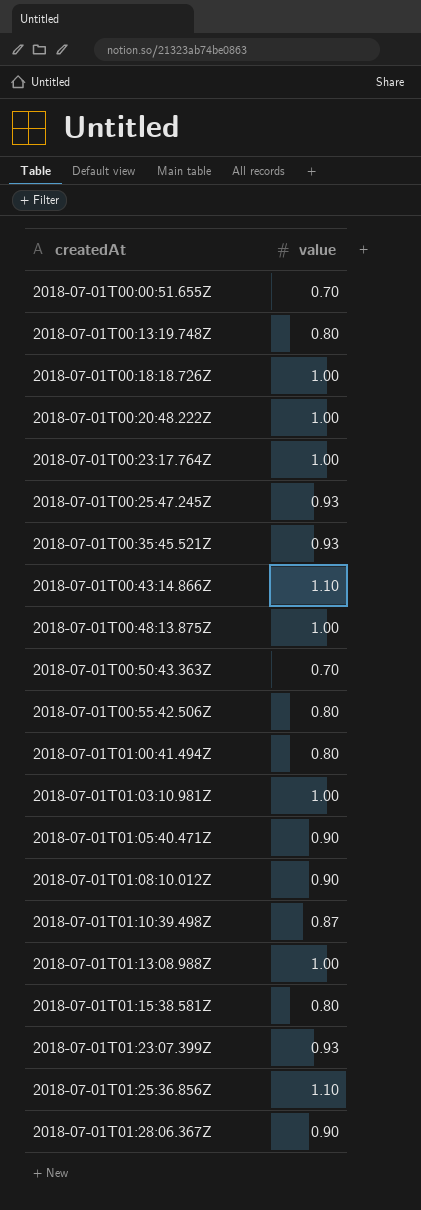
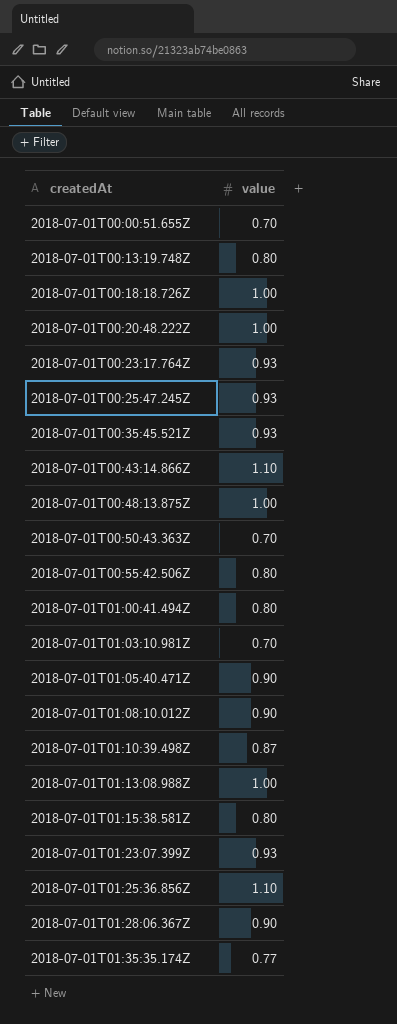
2018-07-01T00:23:17.764Z | value: 1.00 -> 0.93
2018-07-01T01:03:10.981Z | value: 1.00 -> 0.70
row 2018-07-01T01:35:35.174Z: none -> 0.77

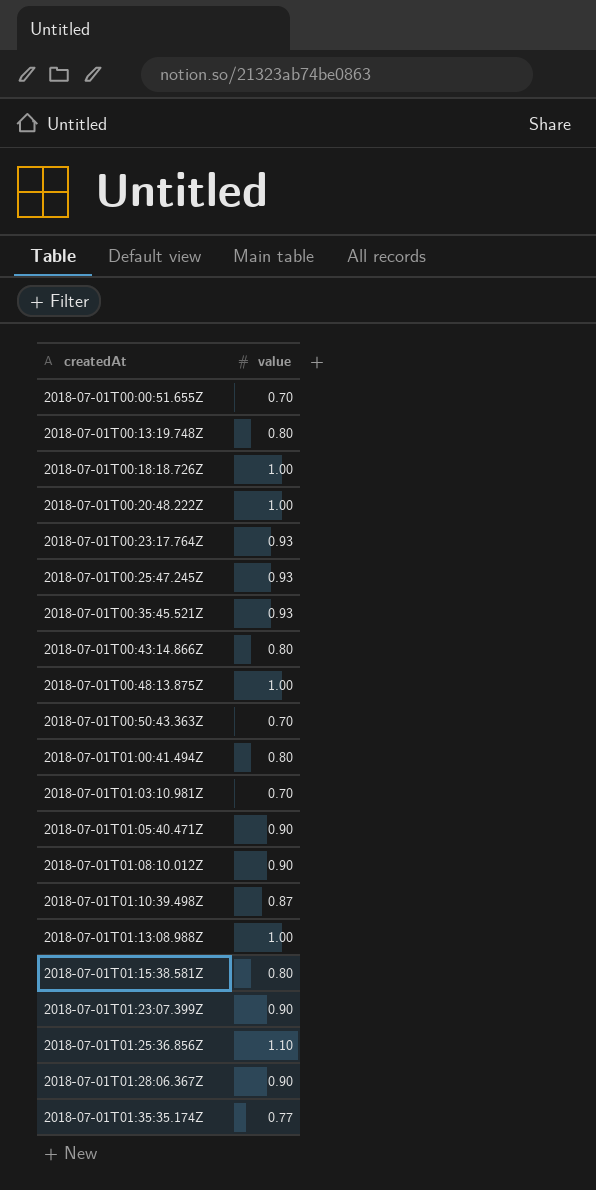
row 2018-07-01T00:55:42.506Z: 0.80 -> none
2018-07-01T00:43:14.866Z | value: 1.10 -> 0.80
2018-07-01T01:23:07.399Z | value: 0.93 -> 0.90

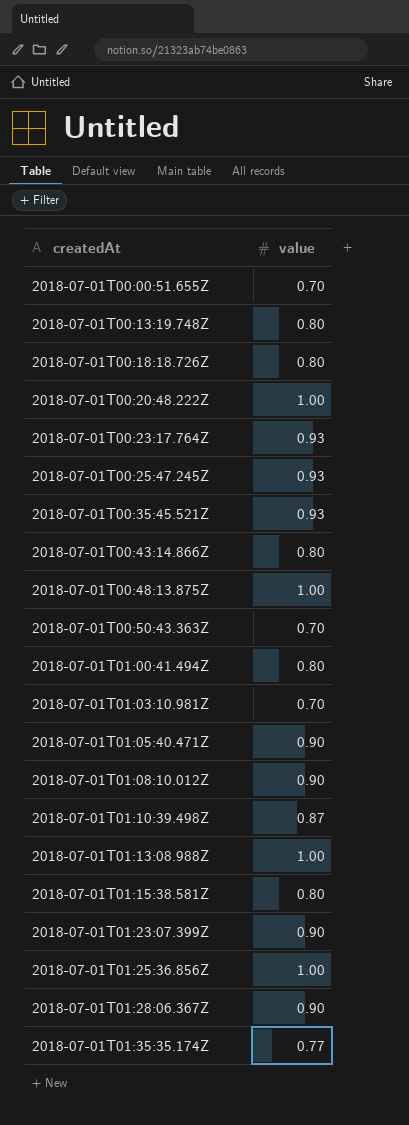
2018-07-01T00:18:18.726Z | value: 1.00 -> 0.80
2018-07-01T01:25:36.856Z | value: 1.10 -> 1.00

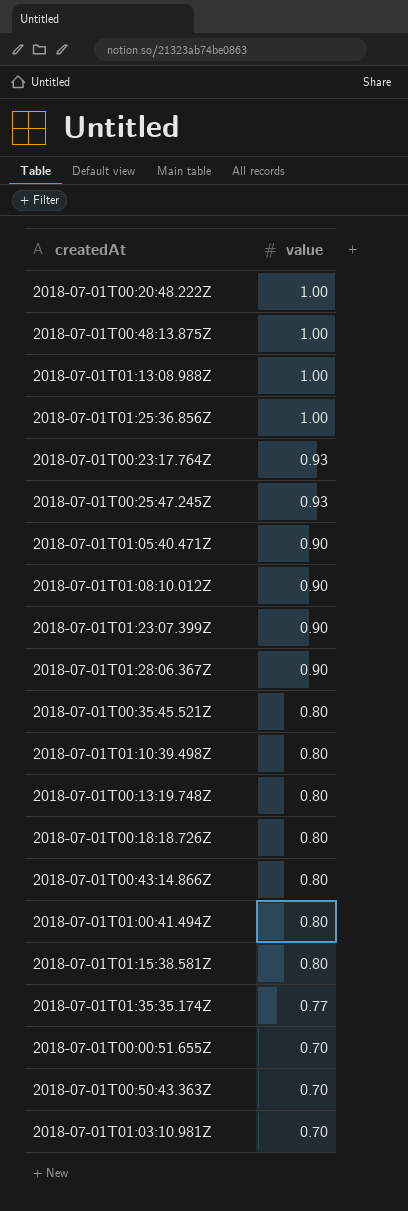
row order: createdAt ascending -> value descending
2018-07-01T00:35:45.521Z | value: 0.93 -> 0.80
2018-07-01T01:10:39.498Z | value: 0.87 -> 0.80

